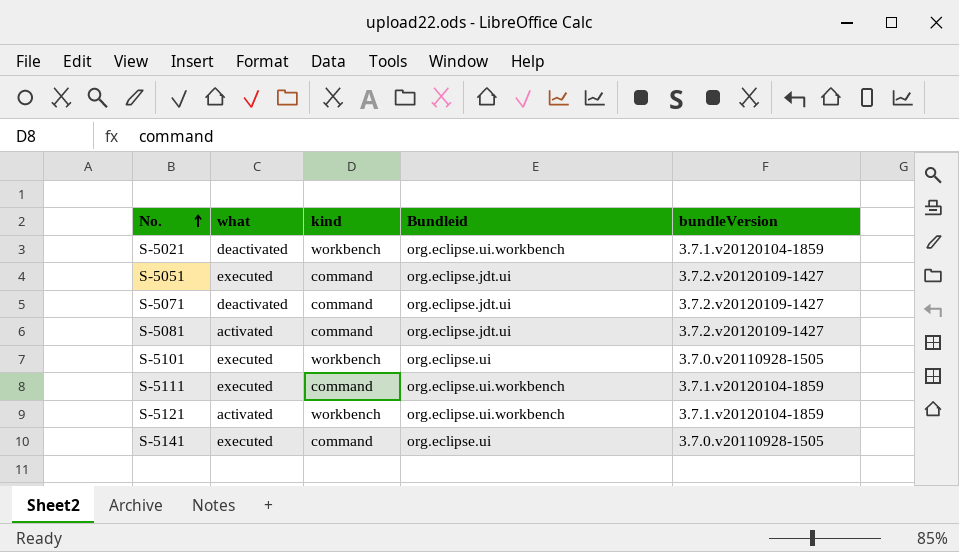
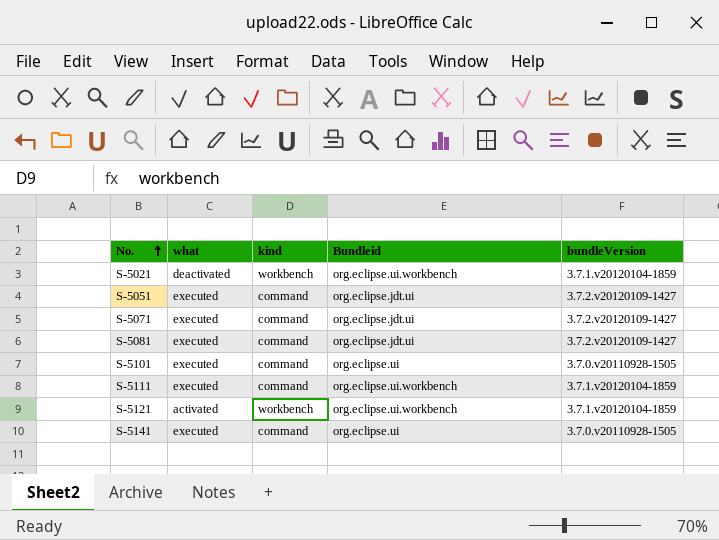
S-5071 | what: deactivated -> executed
S-5081 | what: activated -> executed
S-5101 | kind: workbench -> command

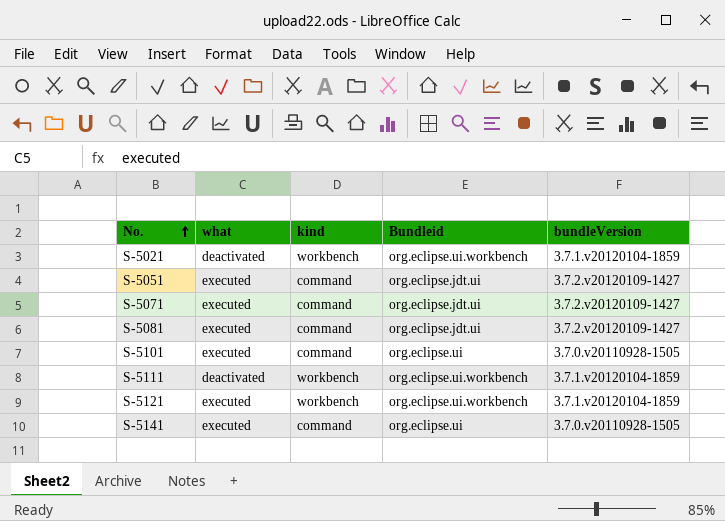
S-5111 | what: executed -> deactivated
S-5111 | kind: command -> workbench
S-5121 | what: activated -> executed

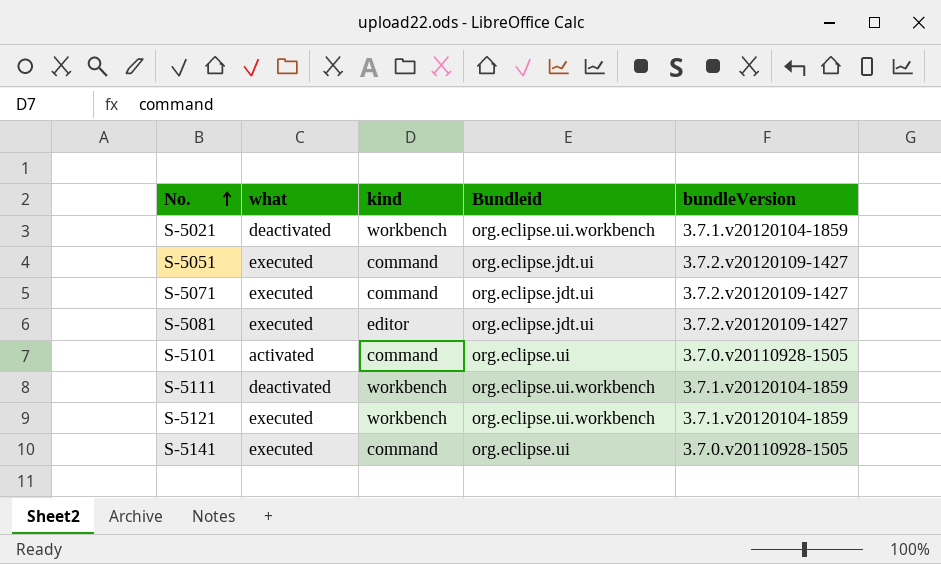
S-5081 | kind: command -> editor
S-5101 | what: executed -> activated

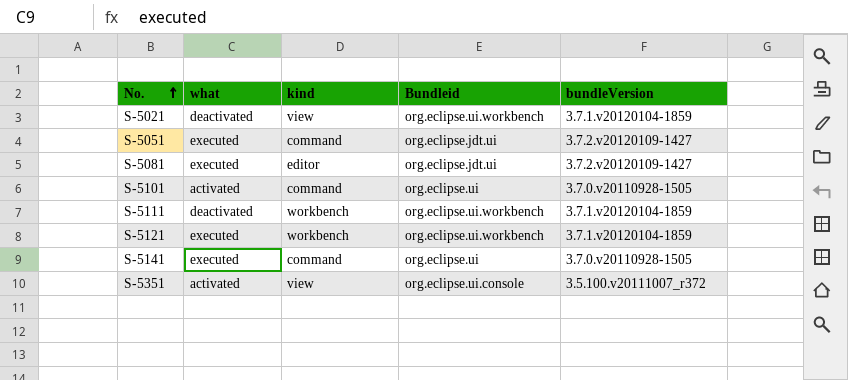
row S-5071: executed | command | org.eclipse.jdt.ui | 3.7.2.v20120109-1427 -> none
S-5021 | kind: workbench -> view
row S-5351: none -> activated | view | org.eclipse.ui.console | 3.5.100.v20111007_r372

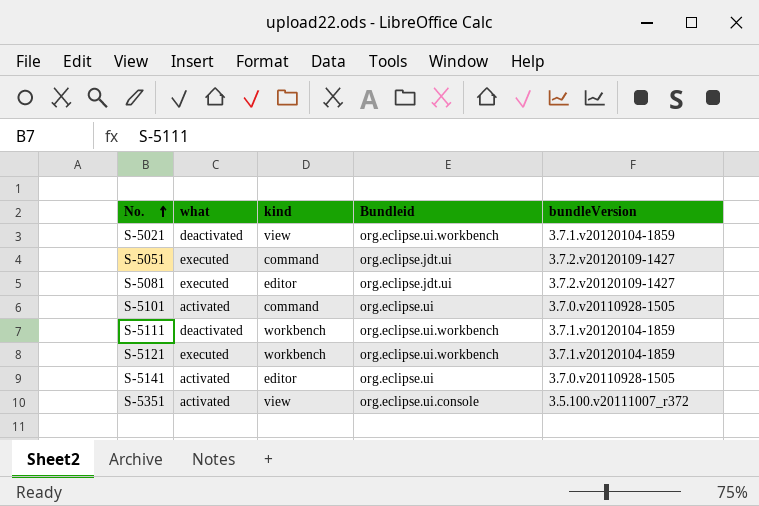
S-5141 | what: executed -> activated
S-5141 | kind: command -> editor

